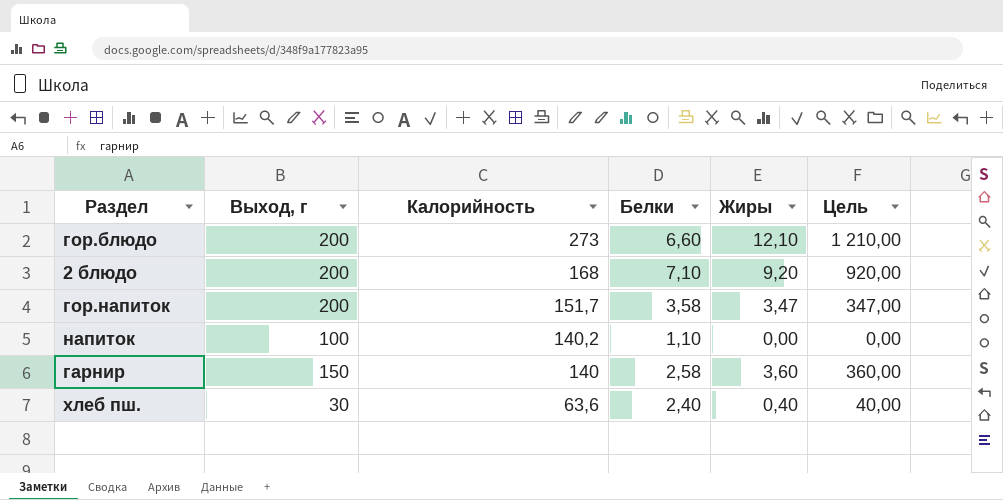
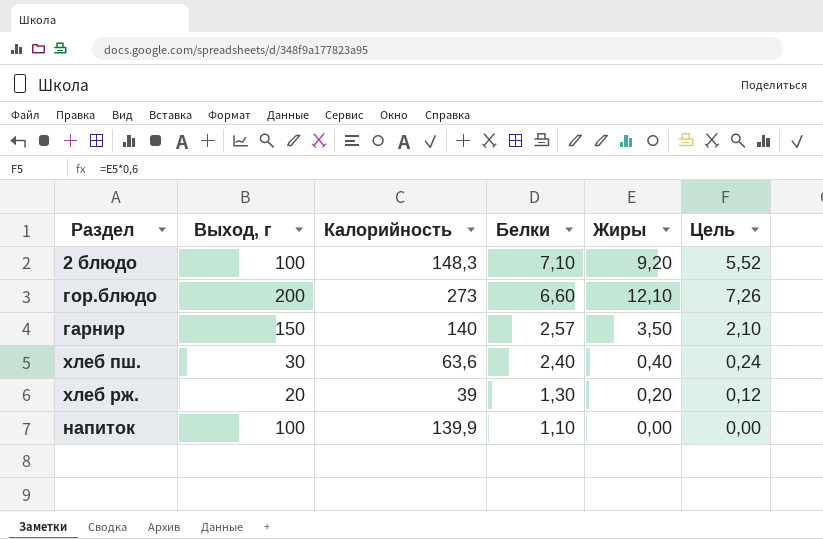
row order: Калорийность descending -> Белки descending
column Цель | formula: [Жиры] * 100 -> [Жиры] * 0,6
row гор.напиток: 200 | 151,7 | 3,58 | 3,47 | 347,00 -> none
2 блюдо | Выход, г: 200 -> 100
2 блюдо | Калорийность: 168 -> 148,3
гарнир | Белки: 2,58 -> 2,57
гарнир | Жиры: 3,60 -> 3,50
row хлеб рж.: none -> 20 | 39 | 1,30 | 0,20 | 0,12
напиток | Калорийность: 140,2 -> 139,9

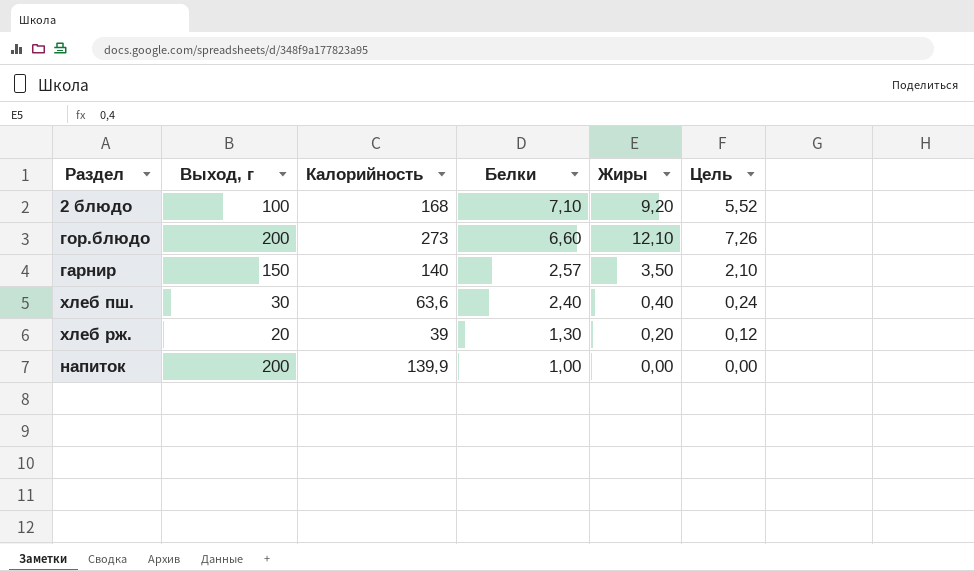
2 блюдо | Калорийность: 148,3 -> 168
напиток | Выход, г: 100 -> 200
напиток | Белки: 1,10 -> 1,00

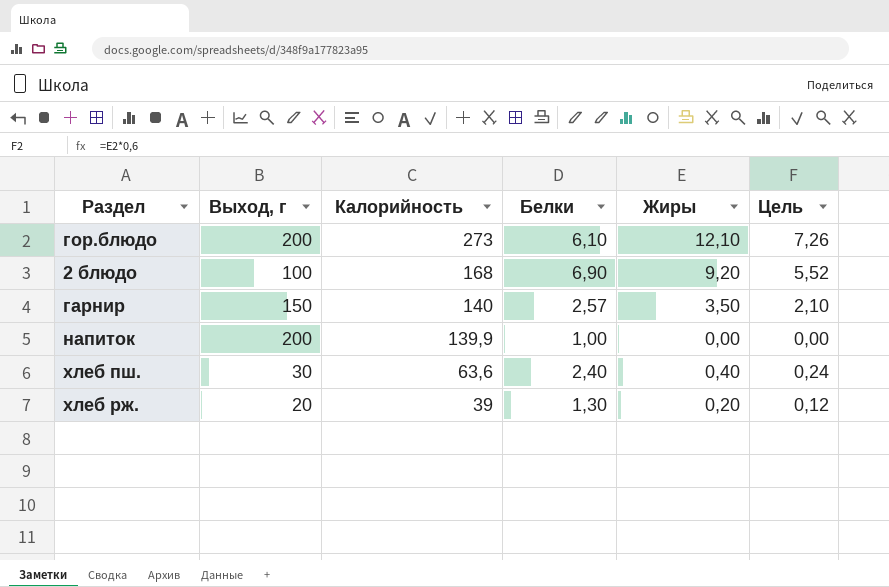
row order: Белки descending -> Калорийность descending
гор.блюдо | Белки: 6,60 -> 6,10
2 блюдо | Белки: 7,10 -> 6,90

